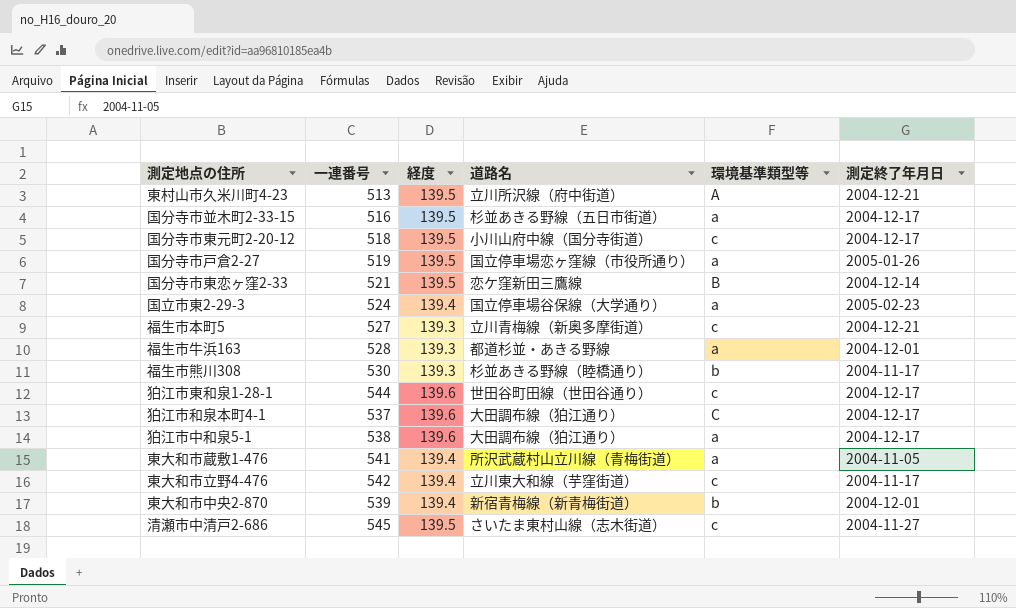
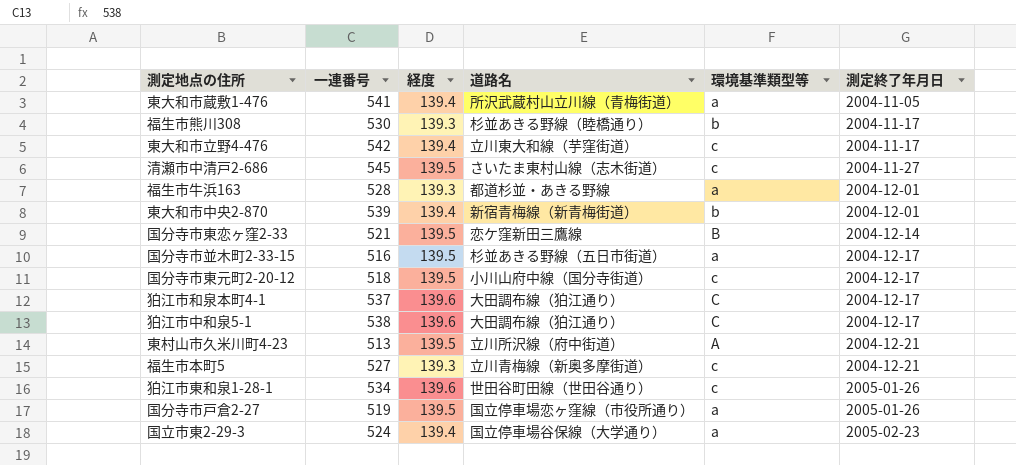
row order: none -> 測定終了年月日 ascending
狛江市中和泉5-1 | 環境基準類型等: a -> C
狛江市東和泉1-28-1 | 一連番号: 544 -> 534
狛江市東和泉1-28-1 | 測定終了年月日: 2004-12-17 -> 2005-01-26

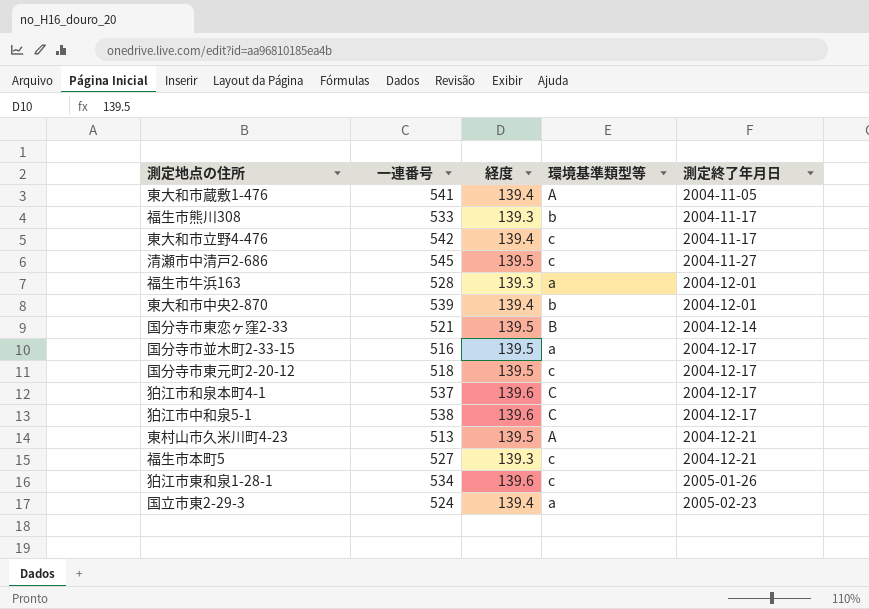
column 道路名 | position: 4 -> none
row 国分寺市戸倉2-27: 519 | 139.5 | 国立停車場恋ヶ窪線（市役所通り） | a | 2005-01-26 -> none
東大和市蔵敷1-476 | 環境基準類型等: a -> A
福生市熊川308 | 一連番号: 530 -> 533

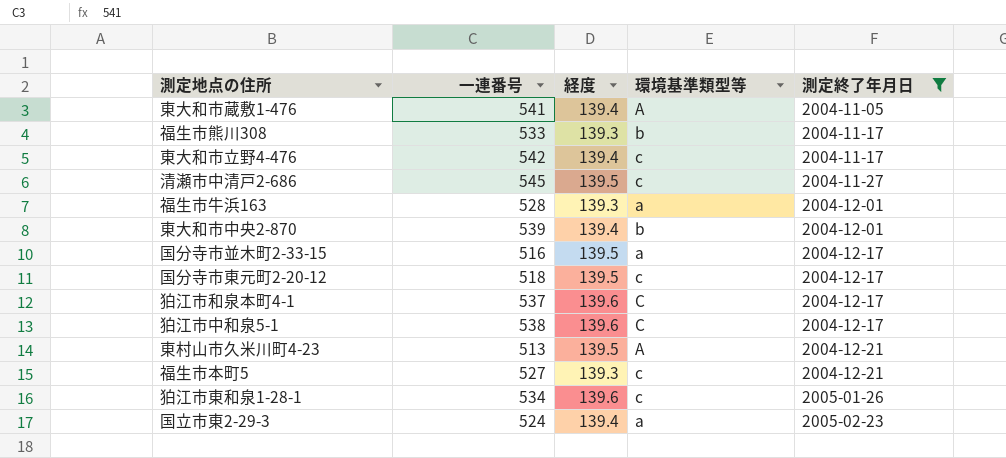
filter: none -> 測定終了年月日 != 2004-12-14

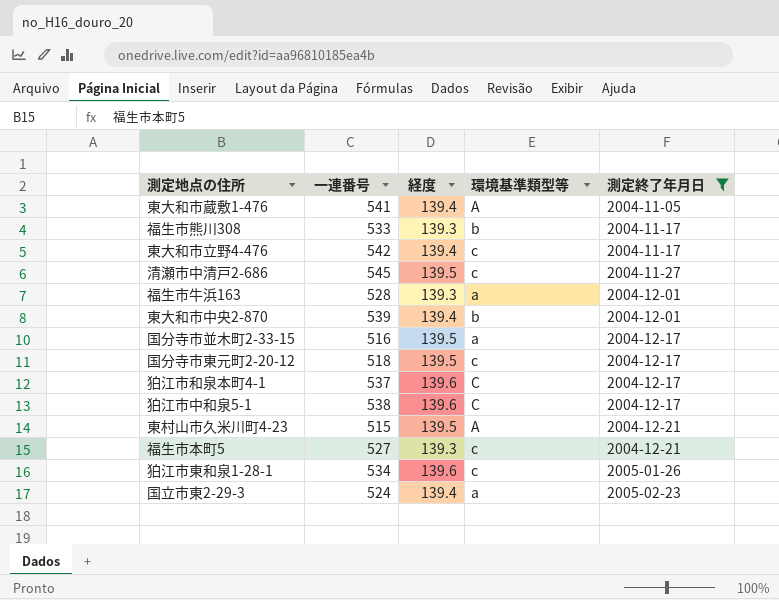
東村山市久米川町4-23 | 一連番号: 513 -> 515

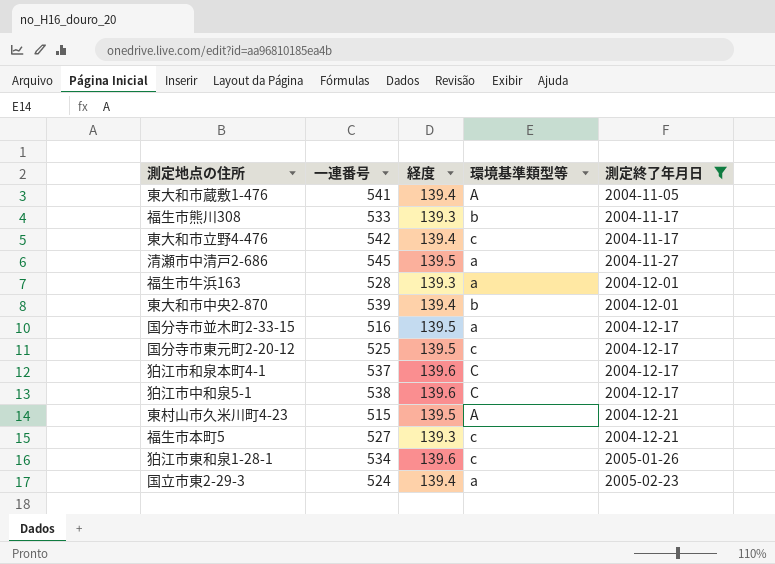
清瀬市中清戸2-686 | 環境基準類型等: c -> a
国分寺市東元町2-20-12 | 一連番号: 518 -> 525

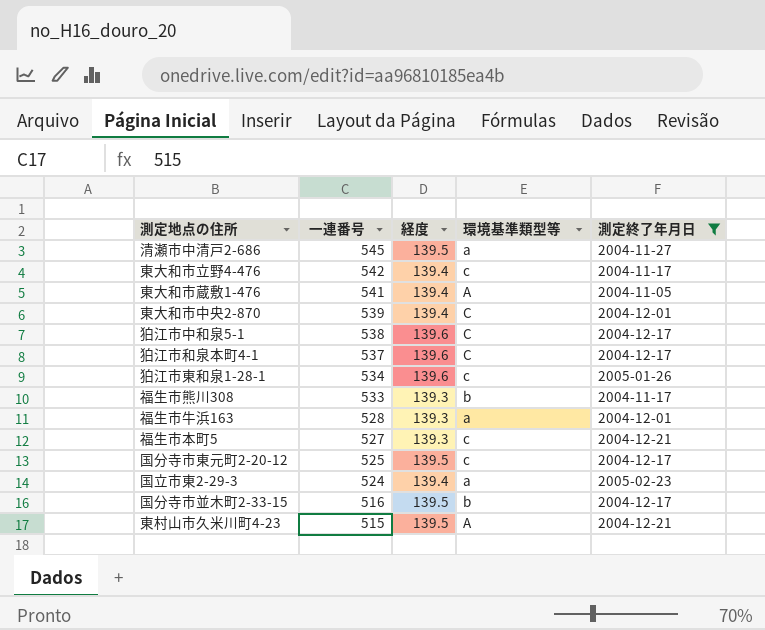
row order: 測定終了年月日 ascending -> 一連番号 descending
東大和市中央2-870 | 環境基準類型等: b -> C
国分寺市並木町2-33-15 | 環境基準類型等: a -> b

